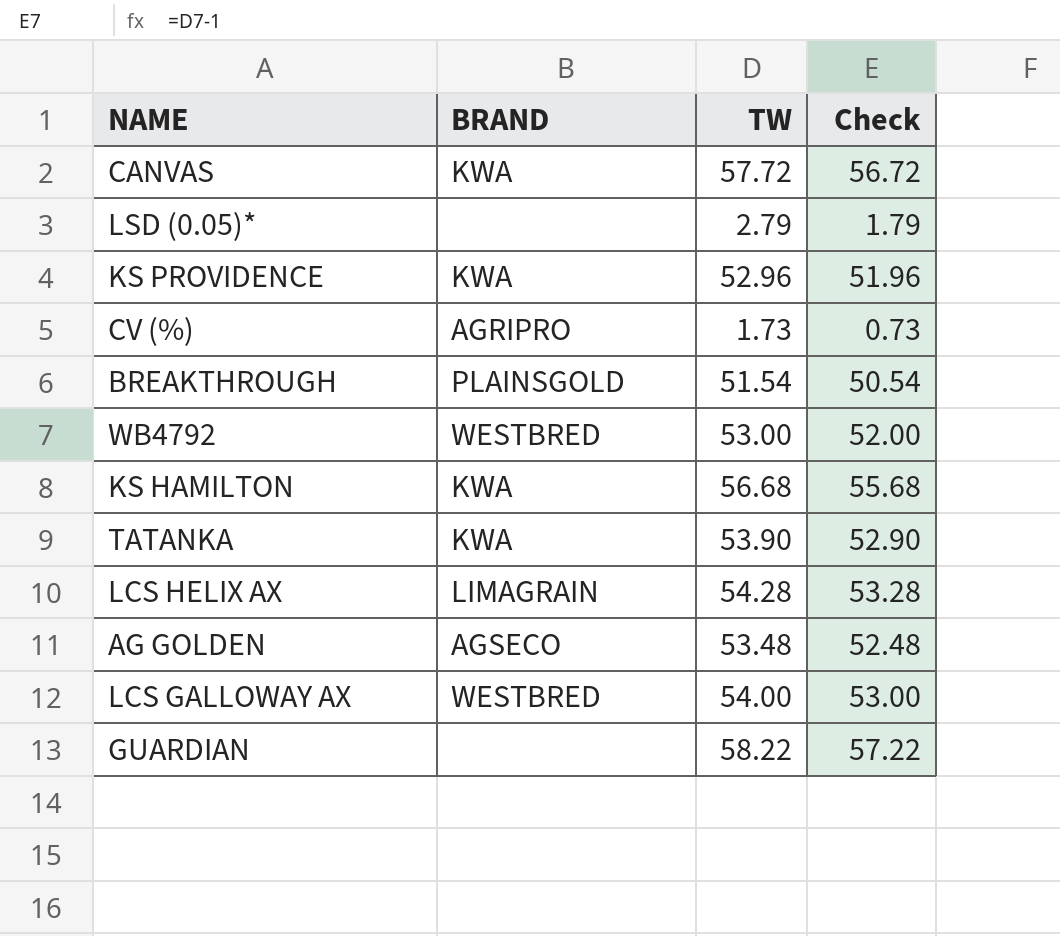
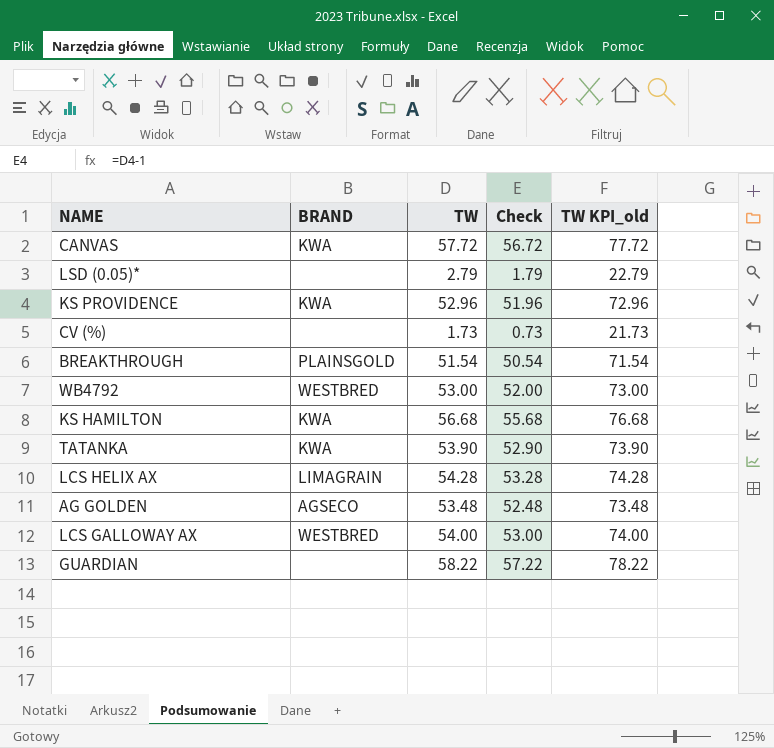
column TW KPI_old | formula: none -> [TW] + 20
CV (%) | BRAND: AGRIPRO -> none

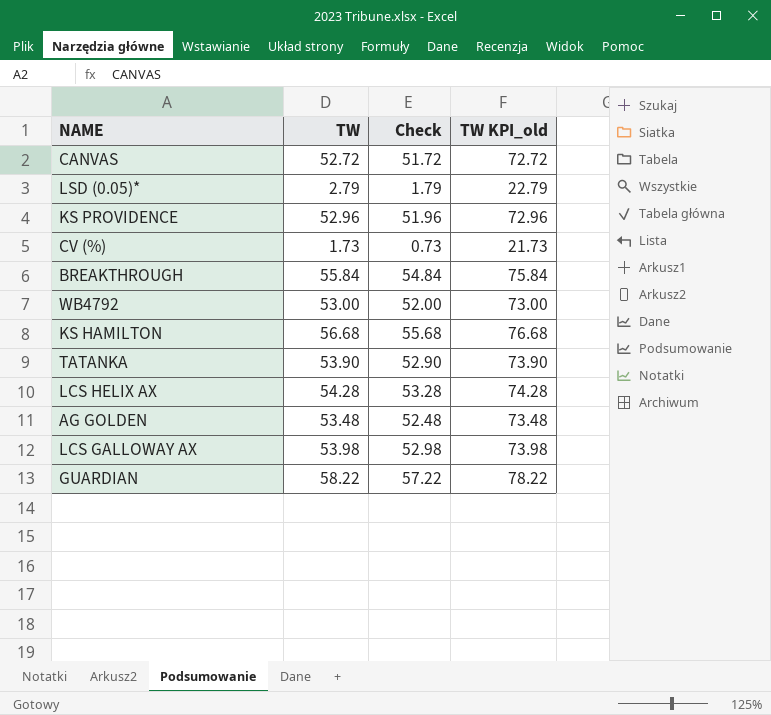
column BRAND | position: 2 -> none
CANVAS | TW: 57.72 -> 52.72
CANVAS | Check: 56.72 -> 51.72
CANVAS | TW KPI_old: 77.72 -> 72.72
BREAKTHROUGH | TW: 51.54 -> 55.84
BREAKTHROUGH | Check: 50.54 -> 54.84
BREAKTHROUGH | TW KPI_old: 71.54 -> 75.84
LCS GALLOWAY AX | TW: 54.00 -> 53.98
LCS GALLOWAY AX | Check: 53.00 -> 52.98
LCS GALLOWAY AX | TW KPI_old: 74.00 -> 73.98

